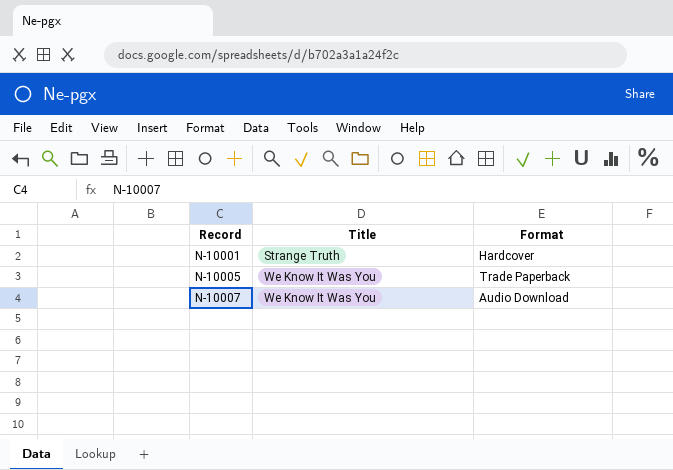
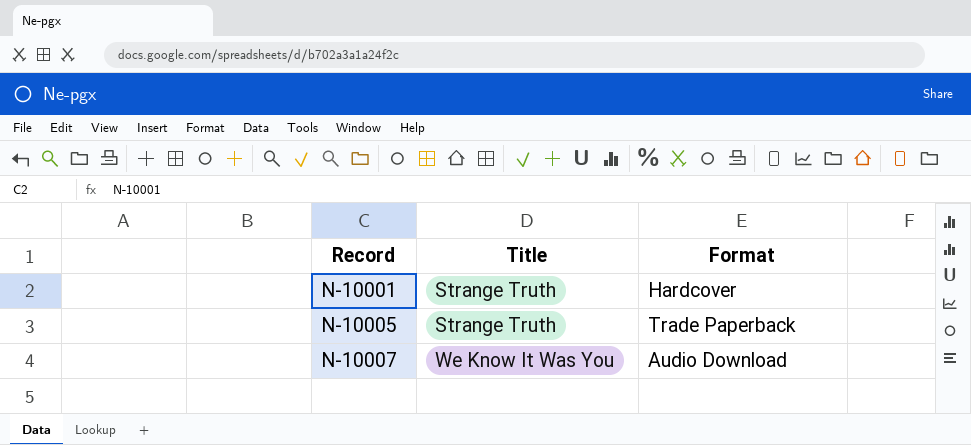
N-10005 | Title: We Know It Was You -> Strange Truth

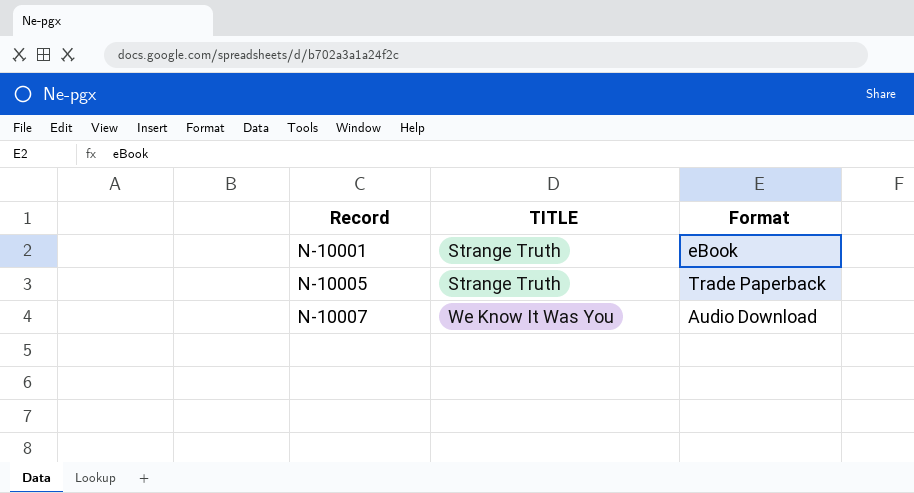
column name: Title -> TITLE
N-10001 | Format: Hardcover -> eBook

